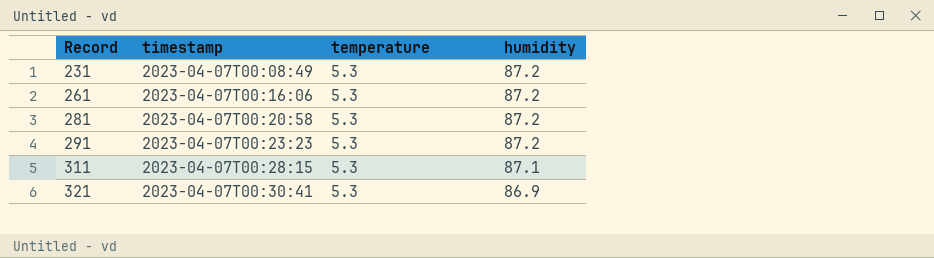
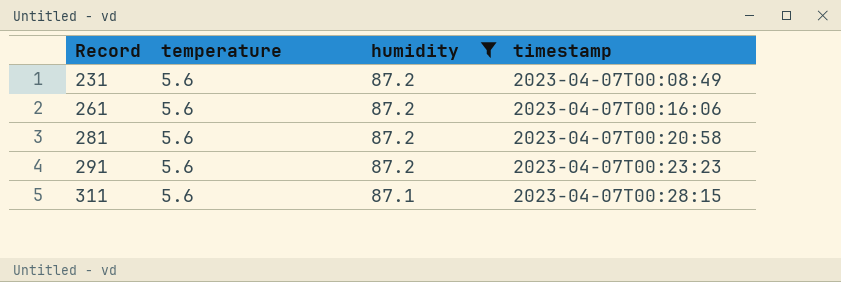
filter: none -> humidity != 86.9
column timestamp | position: 2 -> 4
231 | temperature: 5.3 -> 5.6
261 | temperature: 5.3 -> 5.6
281 | temperature: 5.3 -> 5.6
291 | temperature: 5.3 -> 5.6
311 | temperature: 5.3 -> 5.6

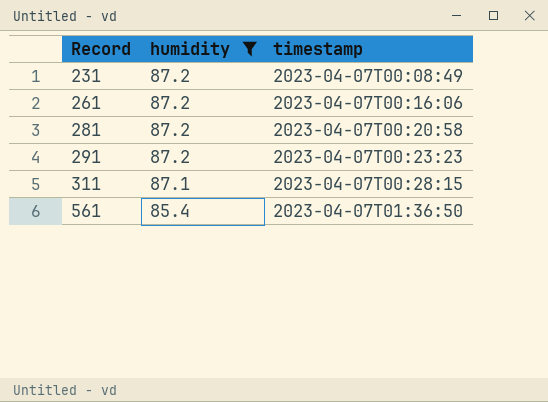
column temperature | position: 2 -> none
row 561: none -> 85.4 | 2023-04-07T01:36:50

